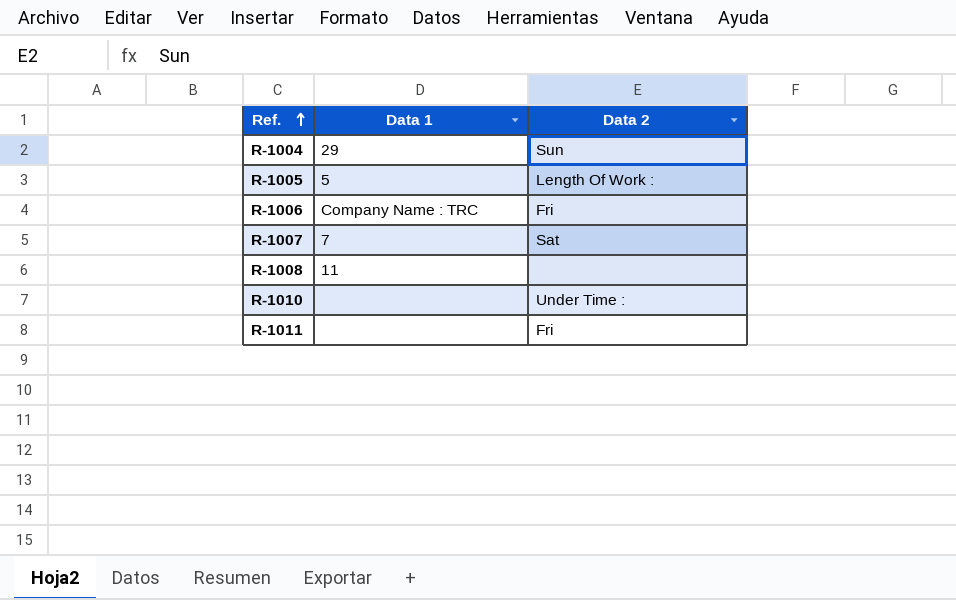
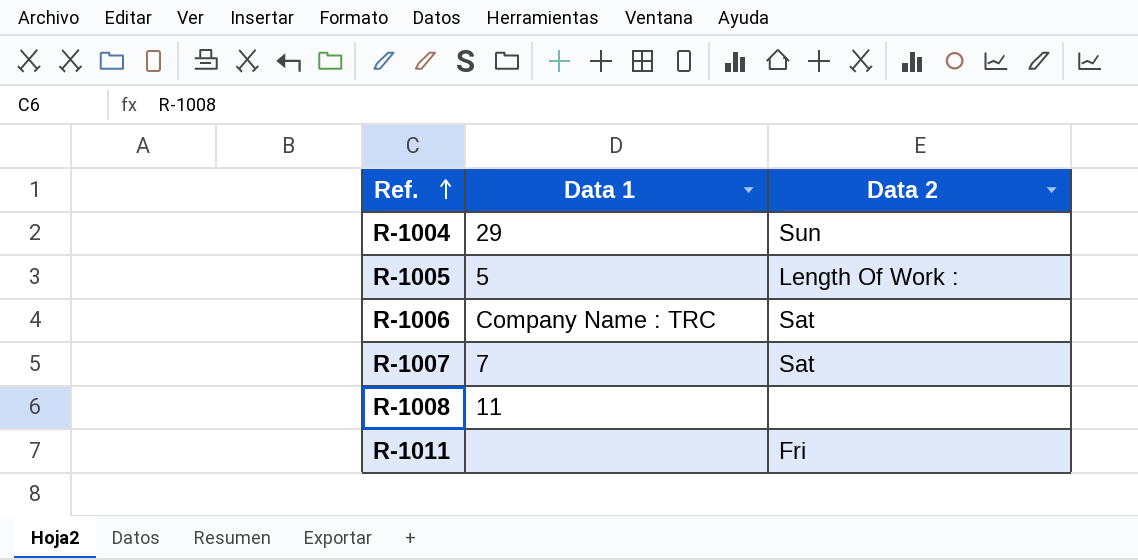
row R-1010: none | Under Time : -> none
R-1006 | Data 2: Fri -> Sat

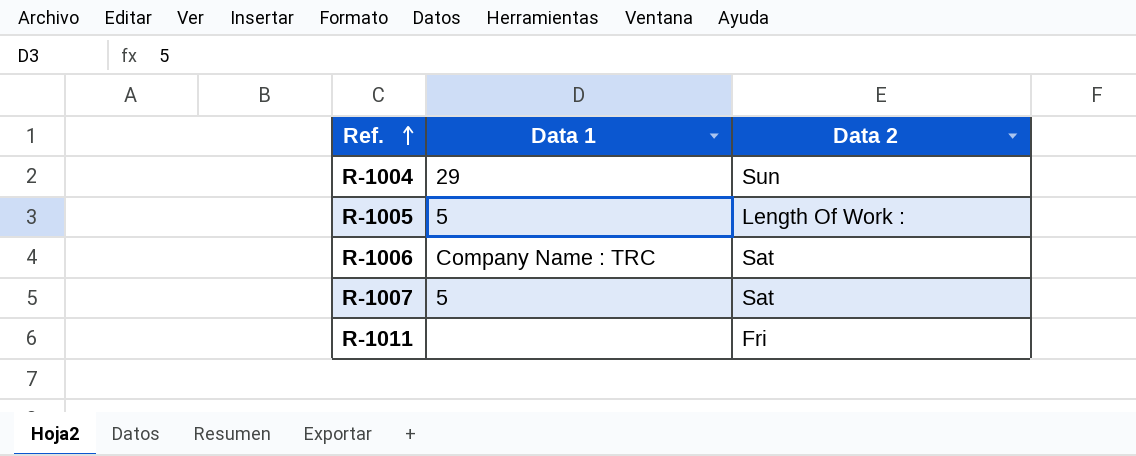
row R-1008: 11 | none -> none
R-1007 | Data 1: 7 -> 5

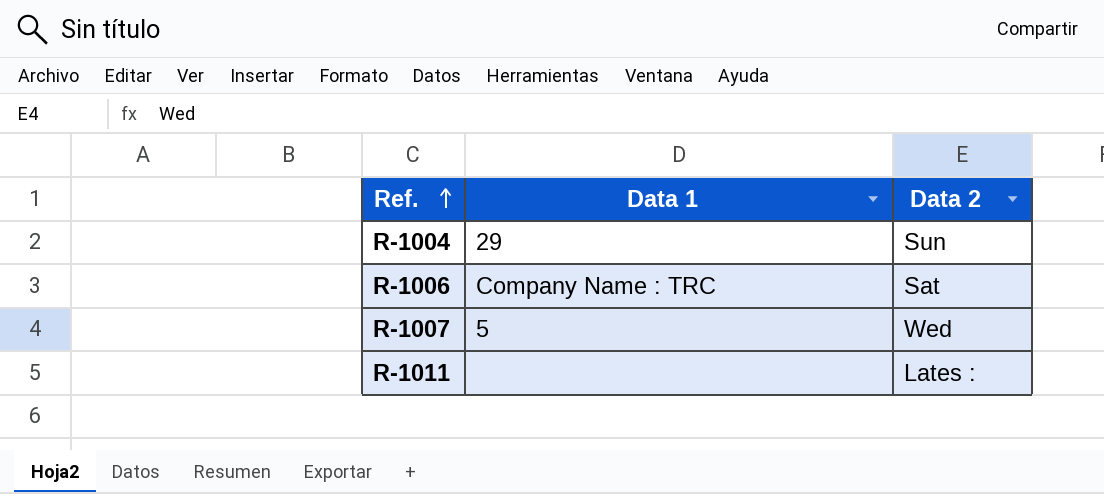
row R-1005: 5 | Length Of Work : -> none
R-1007 | Data 2: Sat -> Wed
R-1011 | Data 2: Fri -> Lates :

